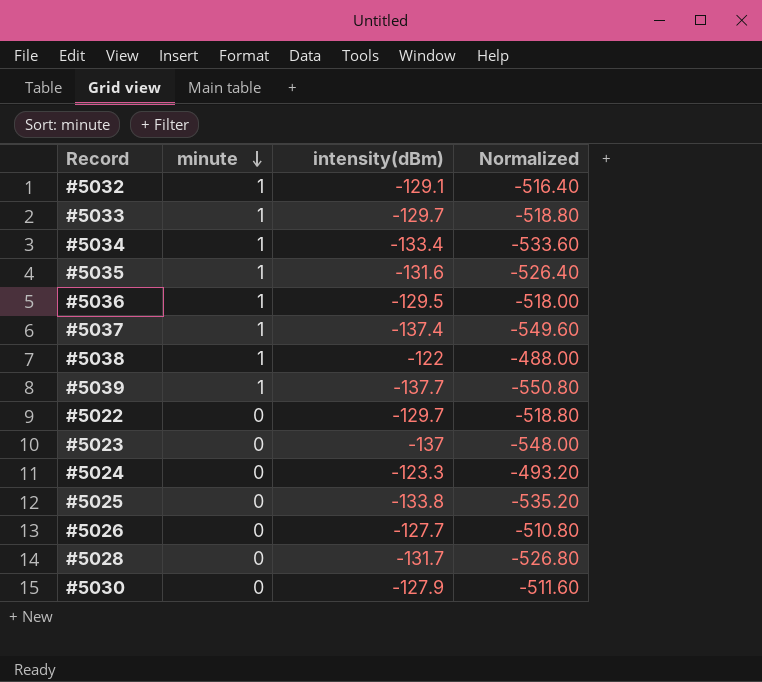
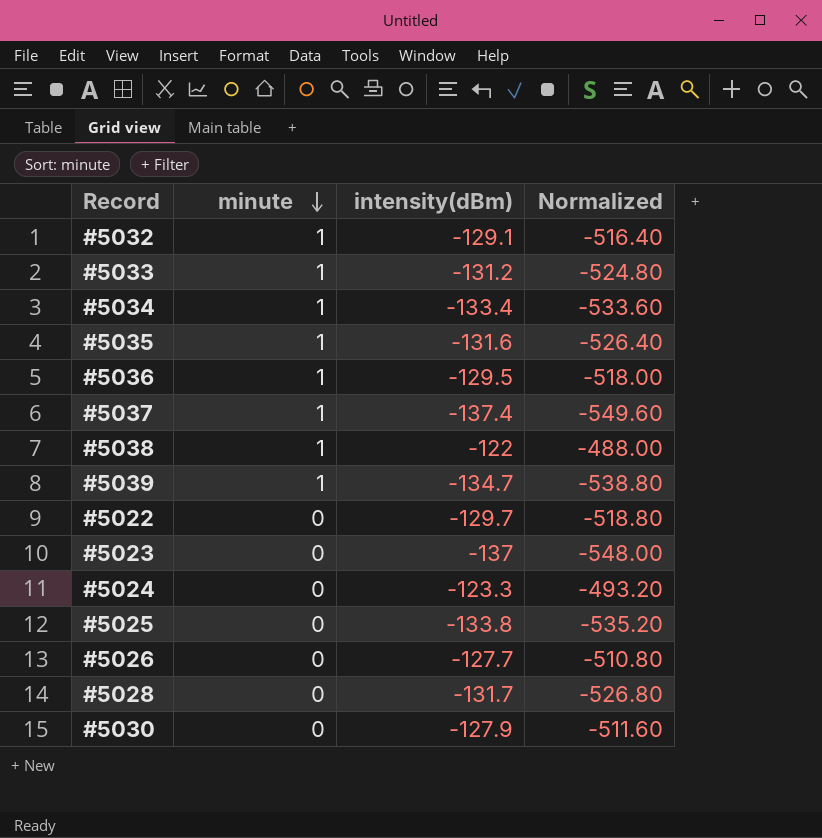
#5033 | intensity(dBm): -129.7 -> -131.2
#5033 | Normalized: -518.80 -> -524.80
#5039 | intensity(dBm): -137.7 -> -134.7
#5039 | Normalized: -550.80 -> -538.80

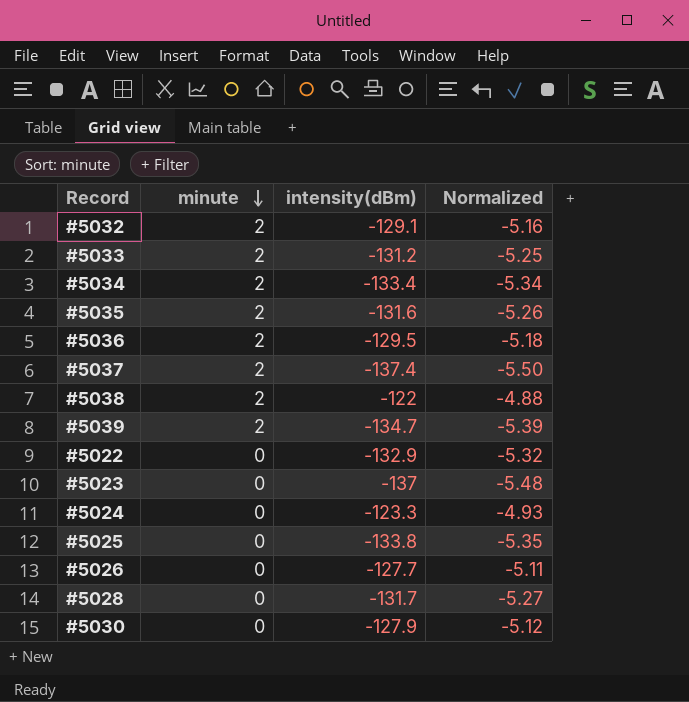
column Normalized | formula: [intensity(dBm)] * 4 -> [intensity(dBm)] * 0.04
#5032 | minute: 1 -> 2
#5033 | minute: 1 -> 2
#5034 | minute: 1 -> 2
#5035 | minute: 1 -> 2
#5036 | minute: 1 -> 2
#5037 | minute: 1 -> 2
#5038 | minute: 1 -> 2
#5039 | minute: 1 -> 2
#5022 | intensity(dBm): -129.7 -> -132.9

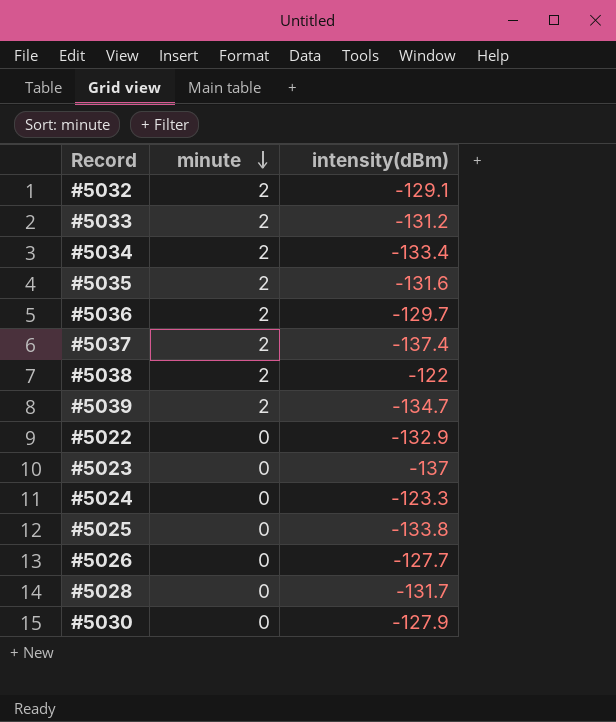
column Normalized | formula: [intensity(dBm)] * 0.04 -> none
#5036 | intensity(dBm): -129.5 -> -129.7

